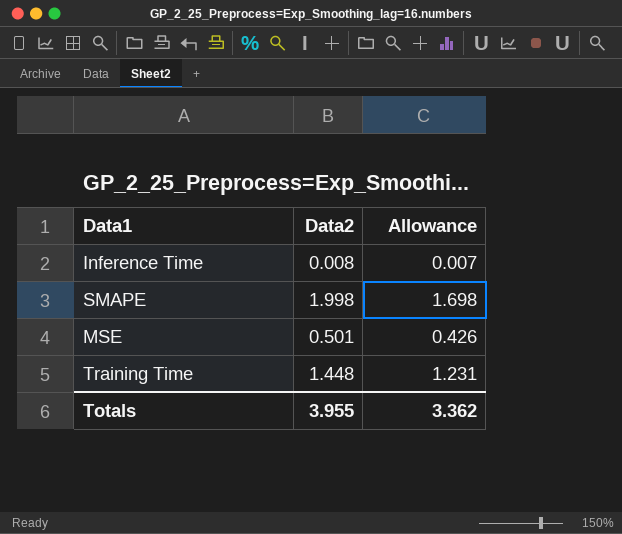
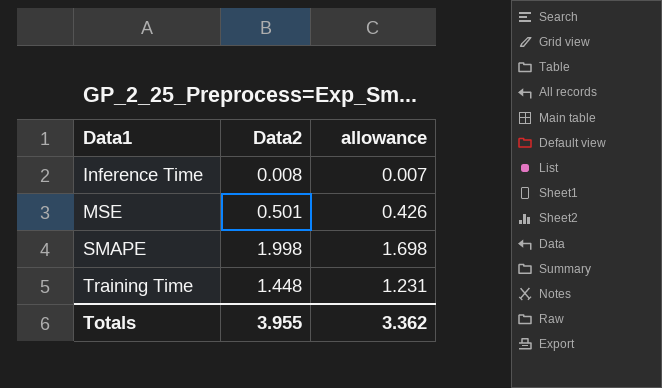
row order: none -> Data1 ascending
column name: Allowance -> allowance

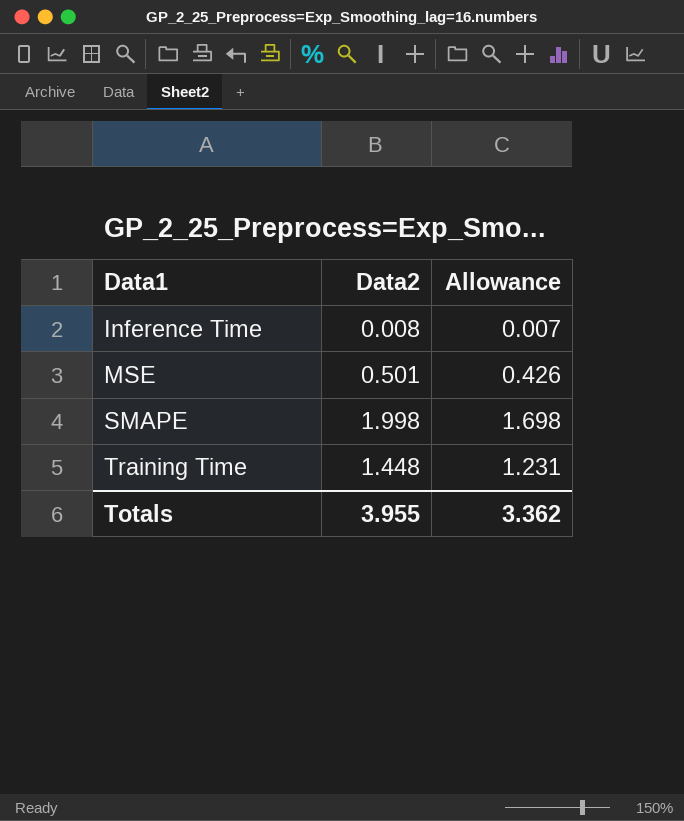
column name: allowance -> Allowance

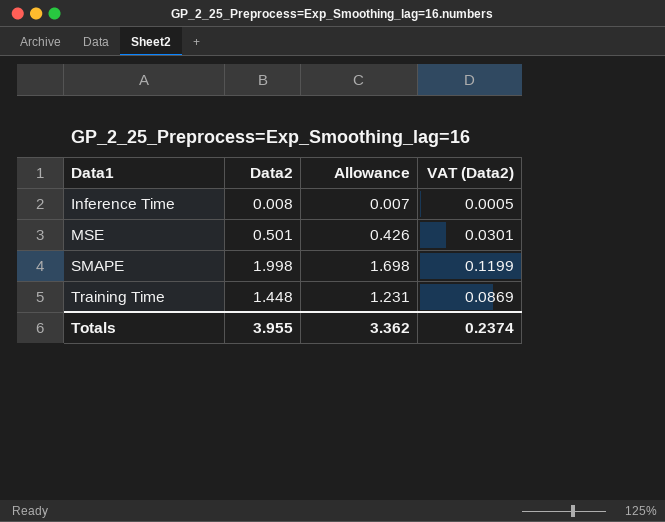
column VAT (Data2) | formula: none -> [Data2] * 0.06

